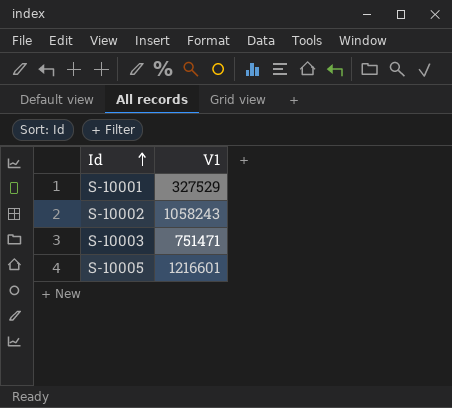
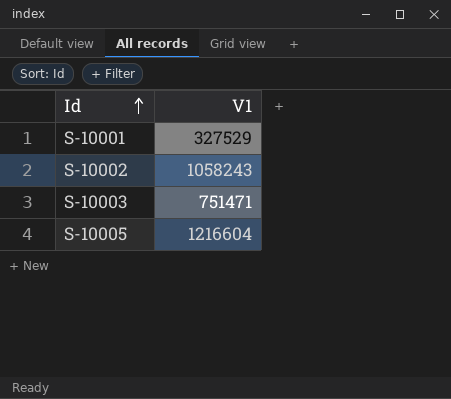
S-10005 | V1: 1216601 -> 1216604

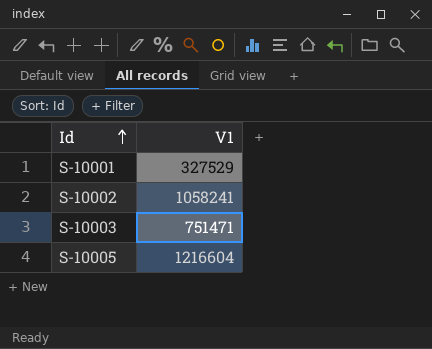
S-10002 | V1: 1058243 -> 1058241

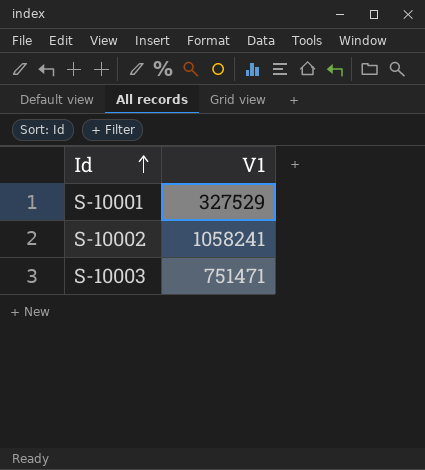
row S-10005: 1216604 -> none

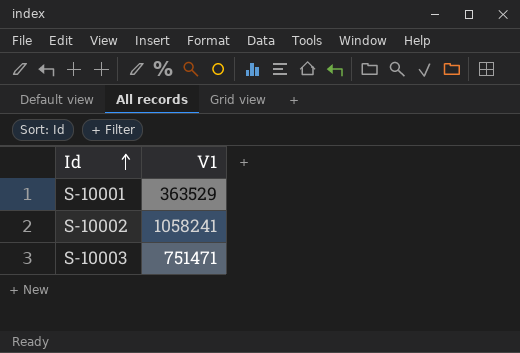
S-10001 | V1: 327529 -> 363529

